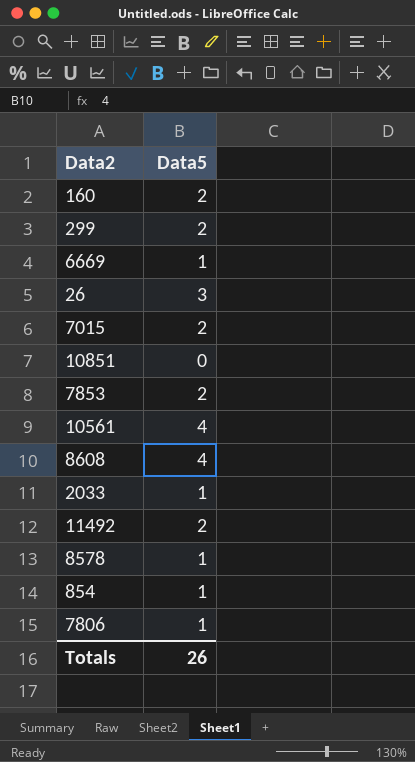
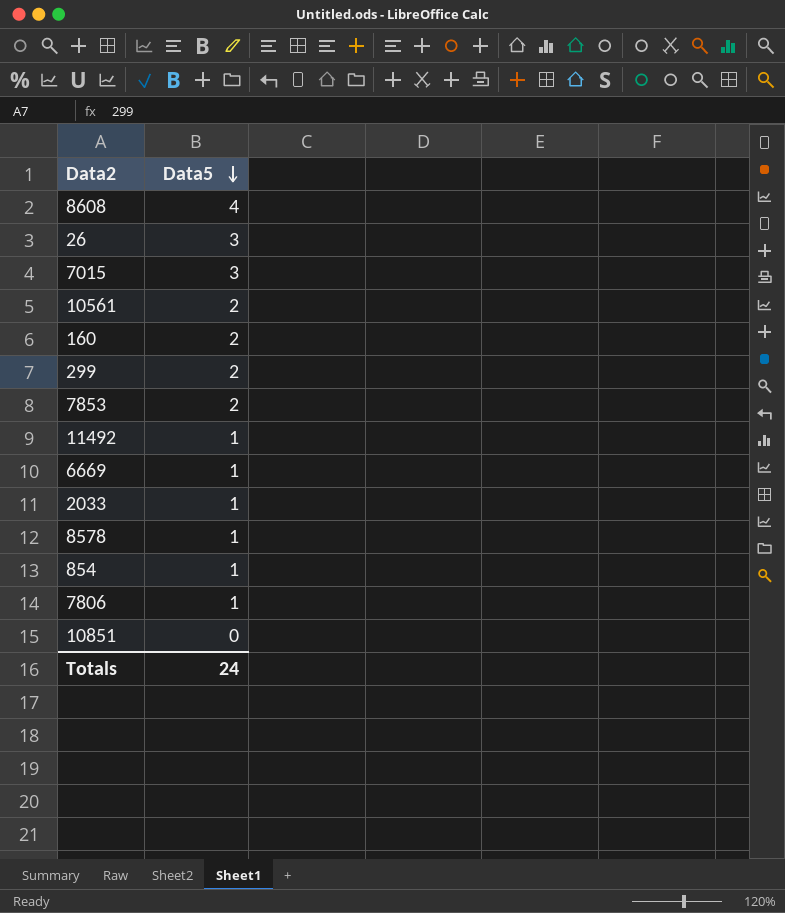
row order: none -> Data5 descending
7015 | Data5: 2 -> 3
10561 | Data5: 4 -> 2
11492 | Data5: 2 -> 1
Totals | Data5: 26 -> 24

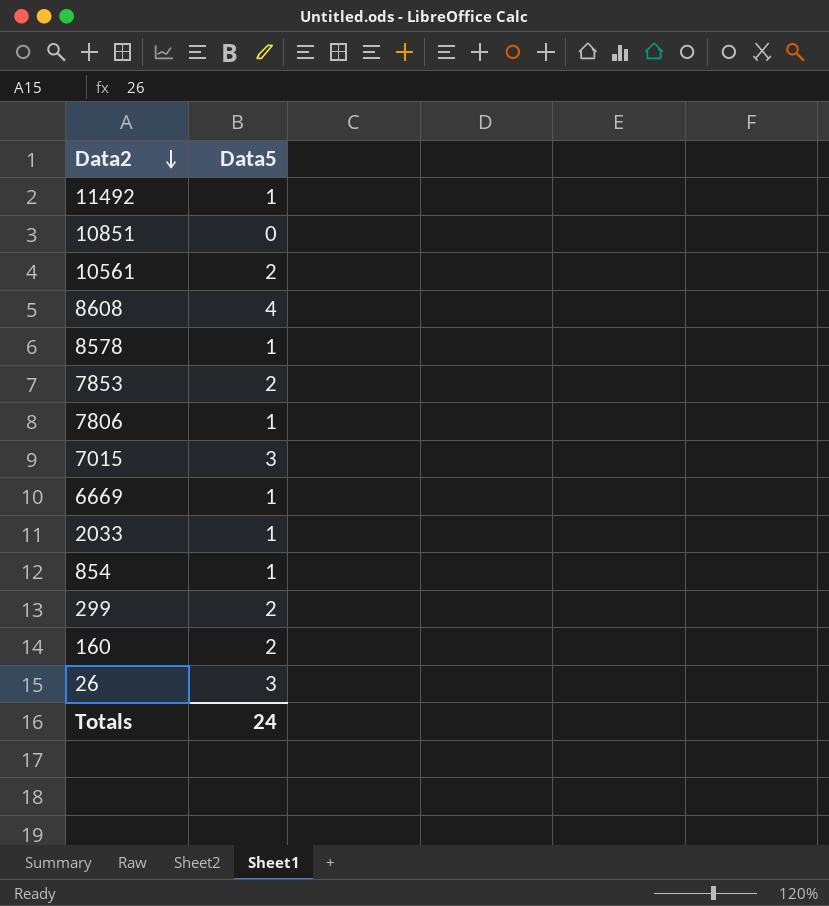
row order: Data5 descending -> Data2 descending

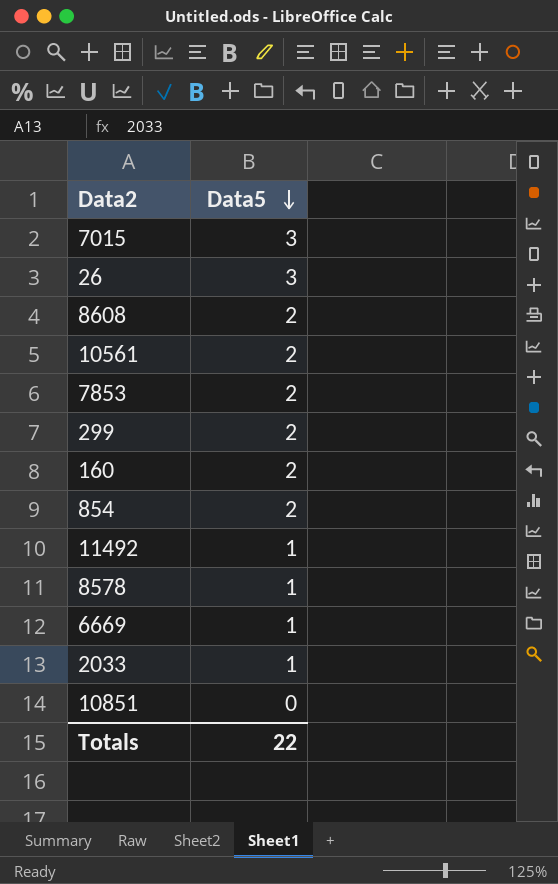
row order: Data2 descending -> Data5 descending
row 7806: 1 -> none
8608 | Data5: 4 -> 2
854 | Data5: 1 -> 2
Totals | Data5: 24 -> 22

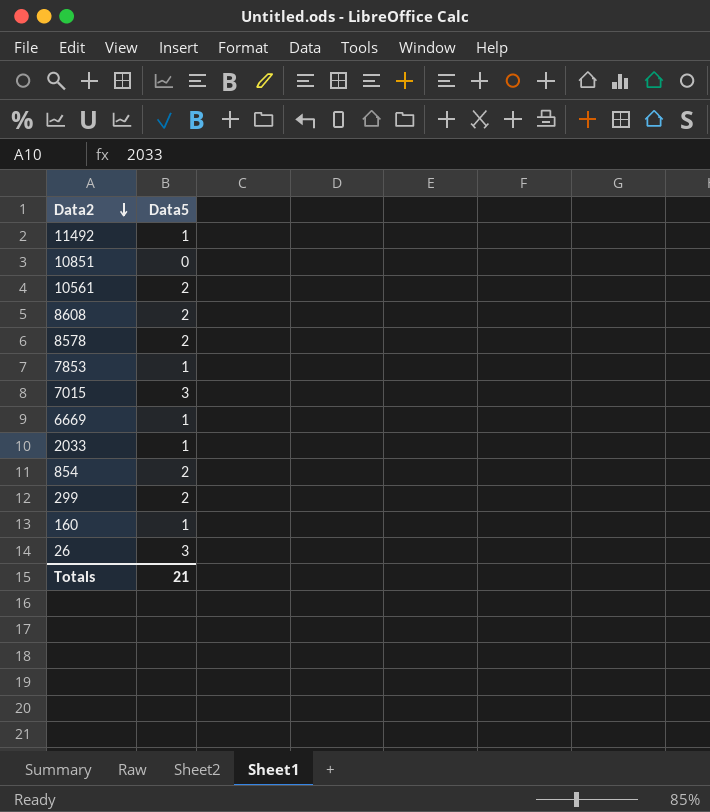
row order: Data5 descending -> Data2 descending
8578 | Data5: 1 -> 2
7853 | Data5: 2 -> 1
160 | Data5: 2 -> 1
Totals | Data5: 22 -> 21

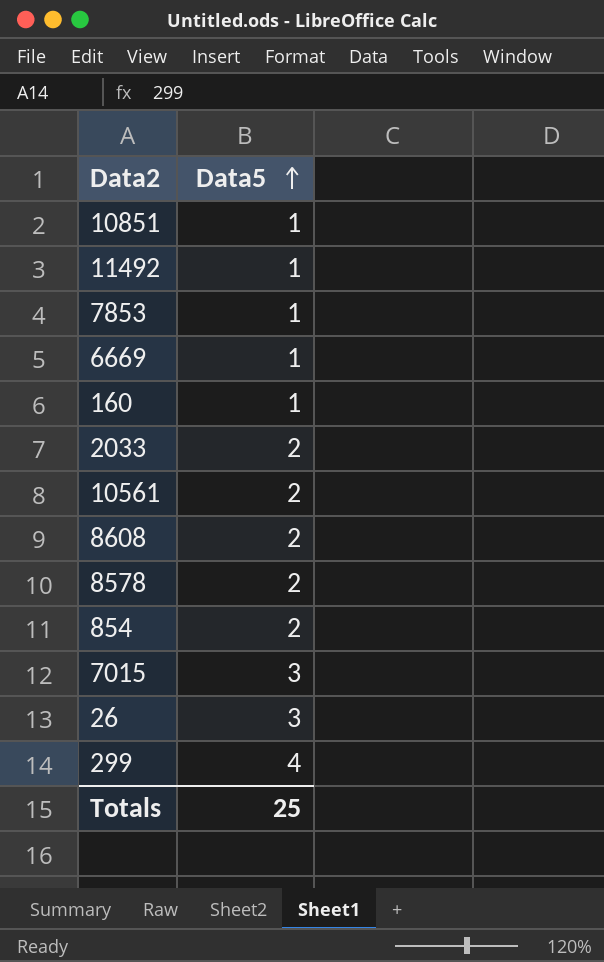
row order: Data2 descending -> Data5 ascending
10851 | Data5: 0 -> 1
2033 | Data5: 1 -> 2
299 | Data5: 2 -> 4
Totals | Data5: 21 -> 25

